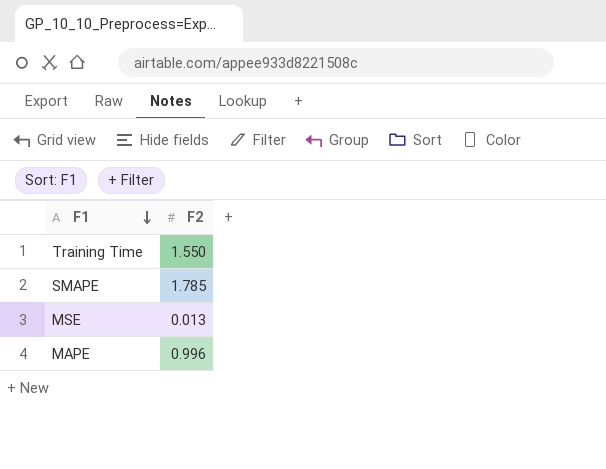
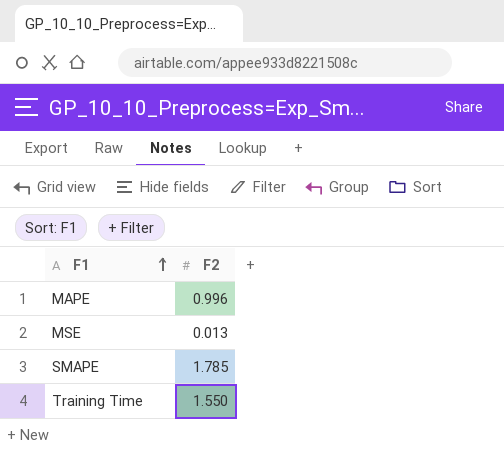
row order: F1 descending -> F1 ascending

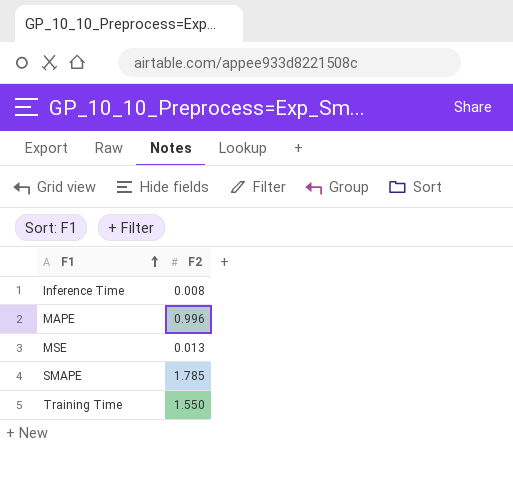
row Inference Time: none -> 0.008

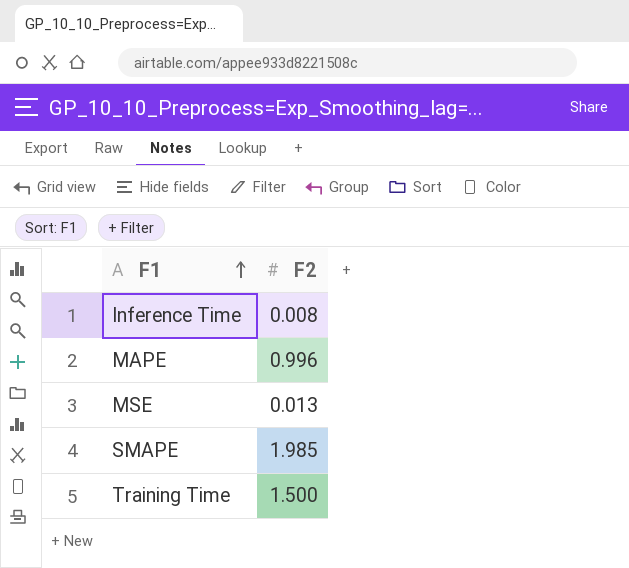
SMAPE | F2: 1.785 -> 1.985
Training Time | F2: 1.550 -> 1.500

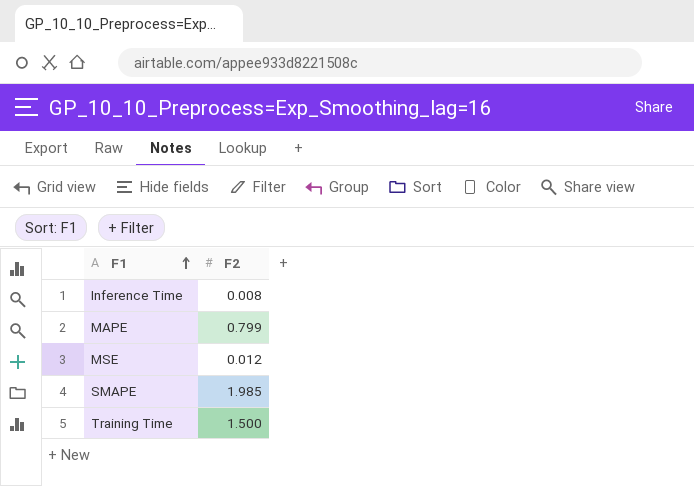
MAPE | F2: 0.996 -> 0.799
MSE | F2: 0.013 -> 0.012

